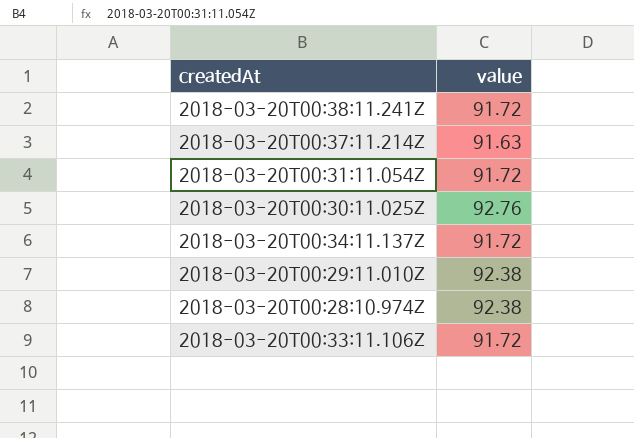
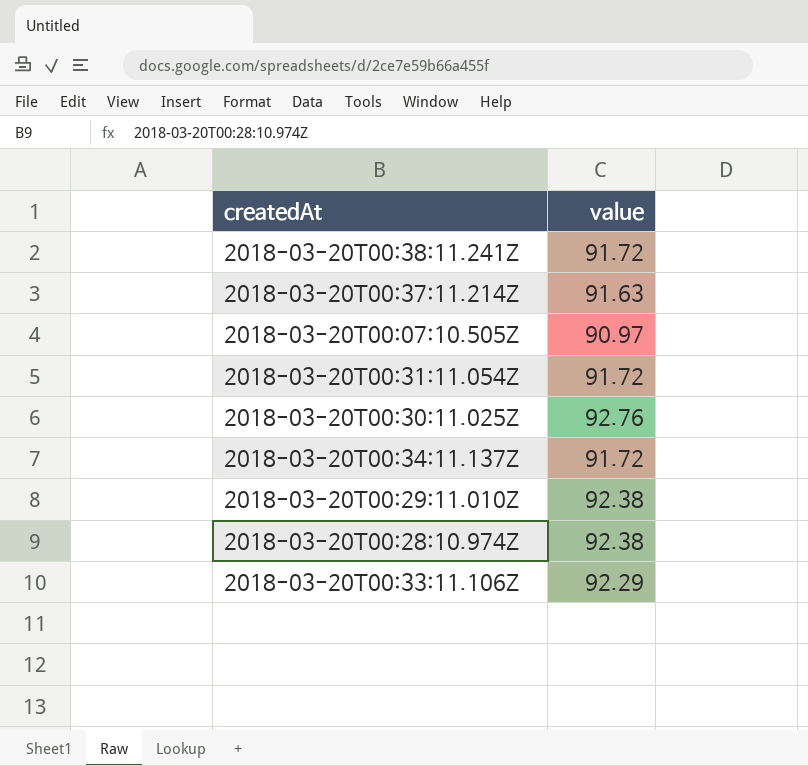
row 2018-03-20T00:07:10.505Z: none -> 90.97
2018-03-20T00:33:11.106Z | value: 91.72 -> 92.29

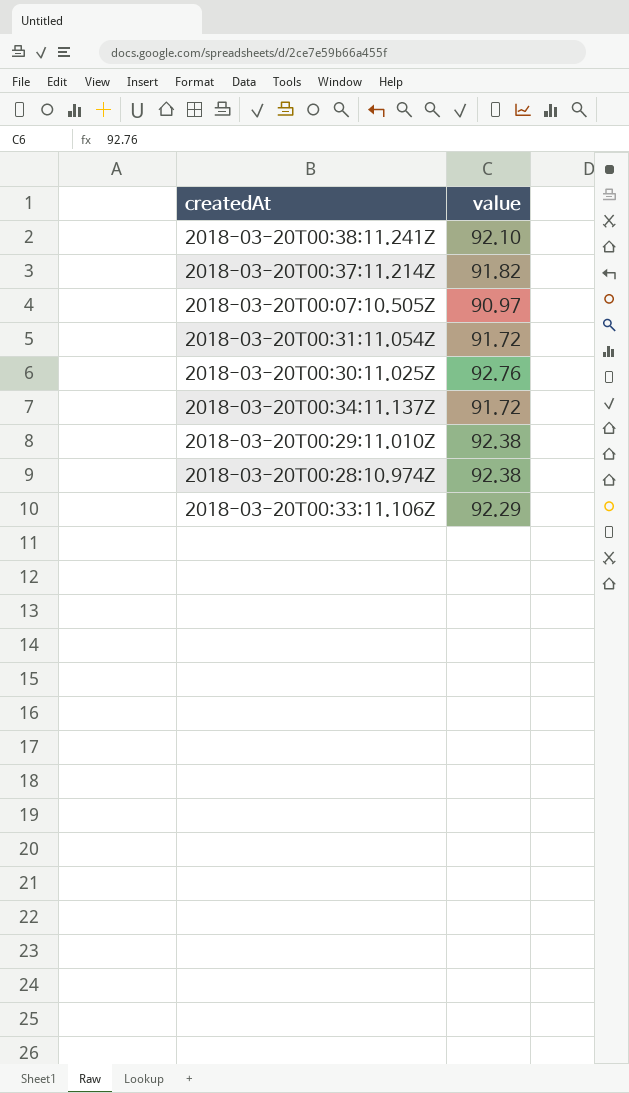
2018-03-20T00:38:11.241Z | value: 91.72 -> 92.10
2018-03-20T00:37:11.214Z | value: 91.63 -> 91.82

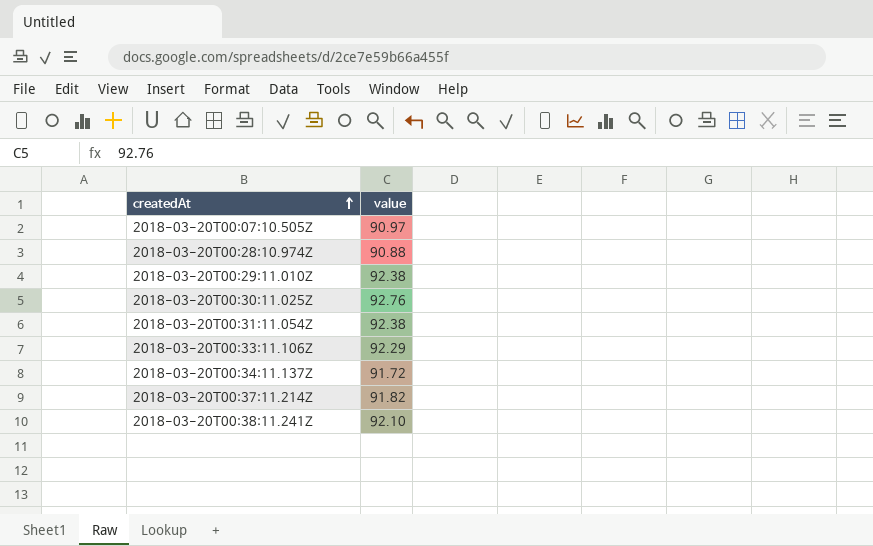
row order: none -> createdAt ascending
2018-03-20T00:28:10.974Z | value: 92.38 -> 90.88
2018-03-20T00:31:11.054Z | value: 91.72 -> 92.38

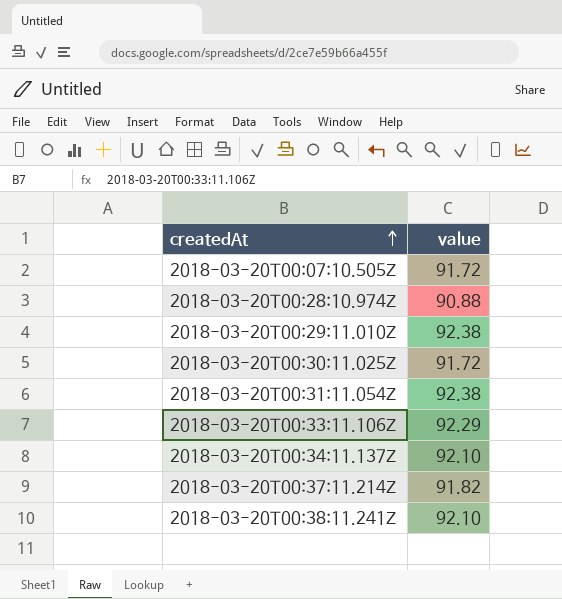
2018-03-20T00:07:10.505Z | value: 90.97 -> 91.72
2018-03-20T00:30:11.025Z | value: 92.76 -> 91.72
2018-03-20T00:34:11.137Z | value: 91.72 -> 92.10

